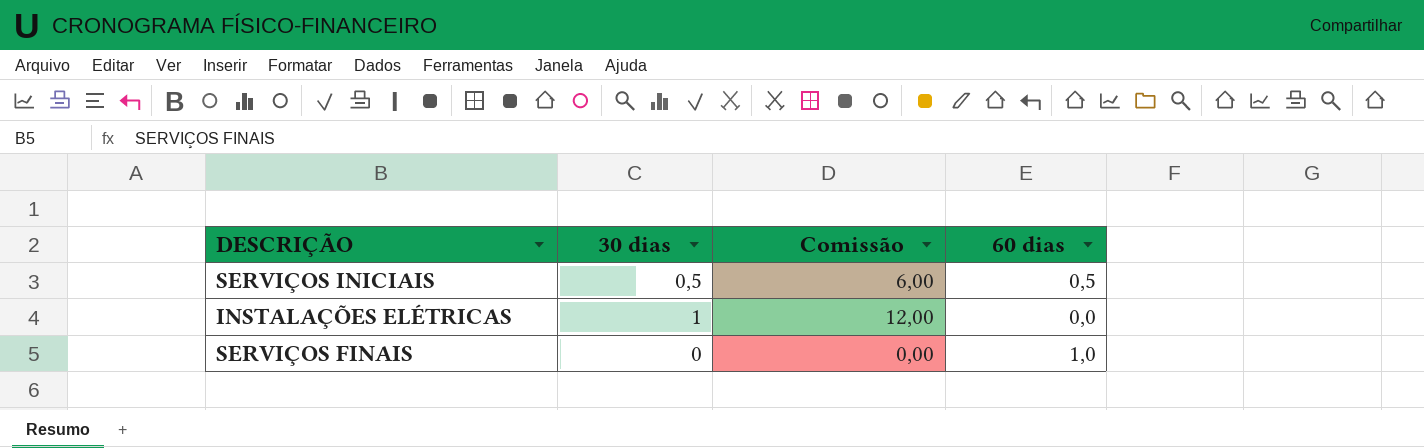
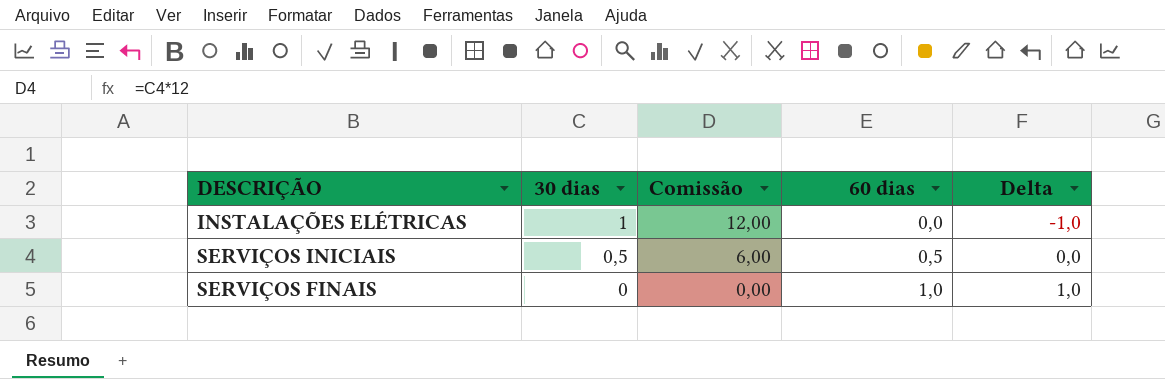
row order: none -> 30 dias descending
column Delta | formula: none -> [60 dias] - [30 dias]

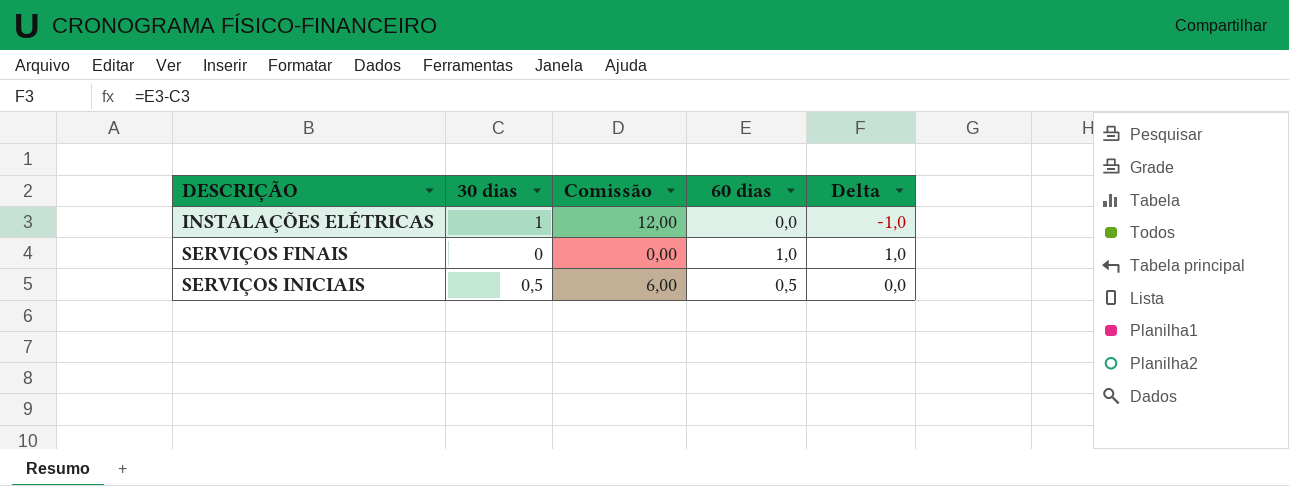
row order: 30 dias descending -> DESCRIÇÃO ascending

